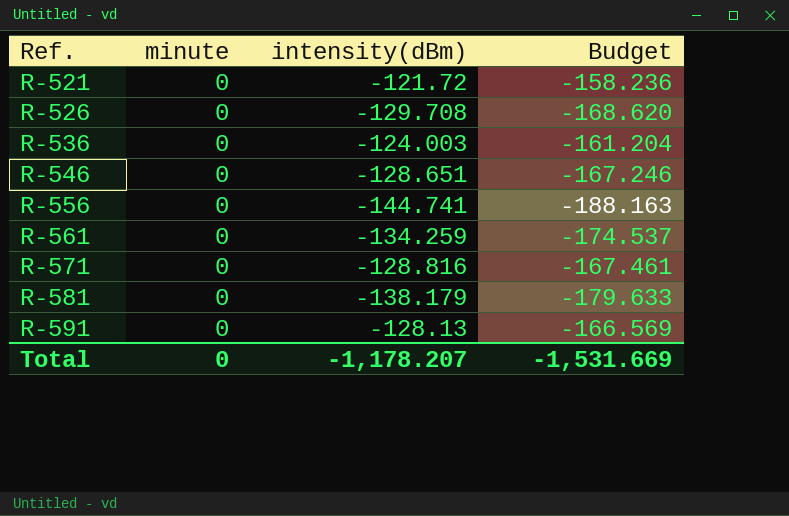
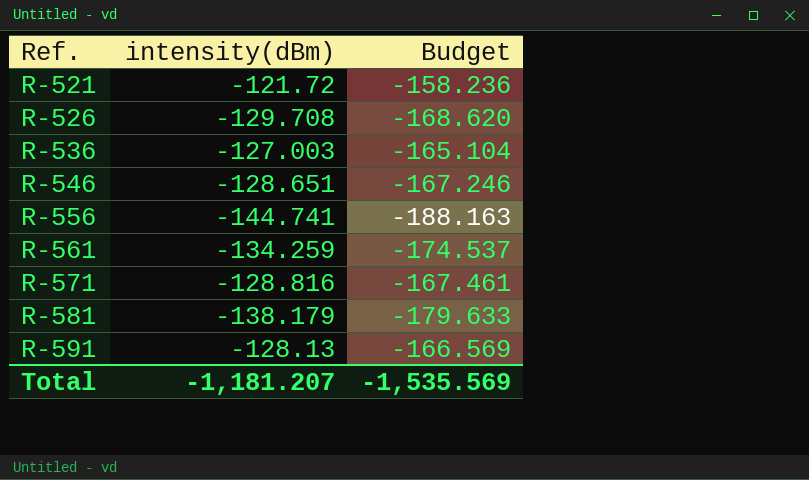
column minute | position: 2 -> none
R-536 | intensity(dBm): -124.003 -> -127.003
R-536 | Budget: -161.204 -> -165.104
Total | intensity(dBm): -1,178.207 -> -1,181.207
Total | Budget: -1,531.669 -> -1,535.569

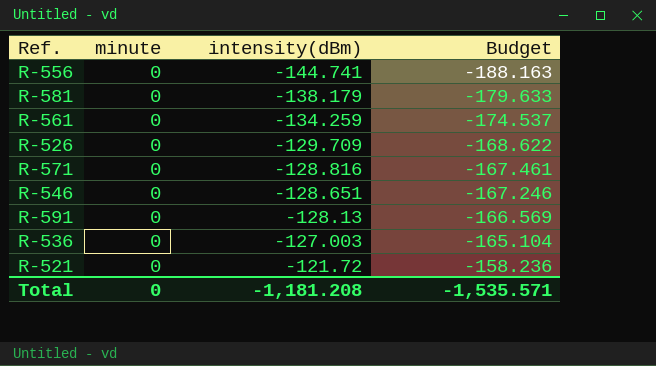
row order: Ref. ascending -> intensity(dBm) ascending
column minute | position: none -> 2
R-526 | intensity(dBm): -129.708 -> -129.709
R-526 | Budget: -168.620 -> -168.622
Total | intensity(dBm): -1,181.207 -> -1,181.208
Total | Budget: -1,535.569 -> -1,535.571

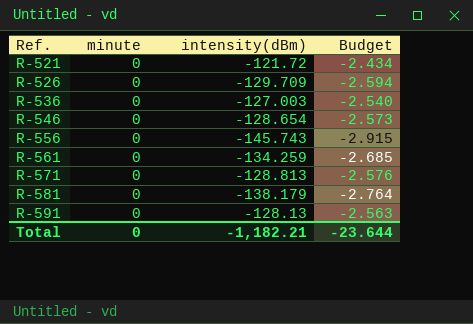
row order: intensity(dBm) ascending -> Ref. ascending
column Budget | formula: [intensity(dBm)] * 1.3 -> [intensity(dBm)] * 0.02
R-546 | intensity(dBm): -128.651 -> -128.654
R-556 | intensity(dBm): -144.741 -> -145.743
R-571 | intensity(dBm): -128.816 -> -128.813
Total | intensity(dBm): -1,181.208 -> -1,182.21
Total | Budget: -1,535.571 -> -23.644

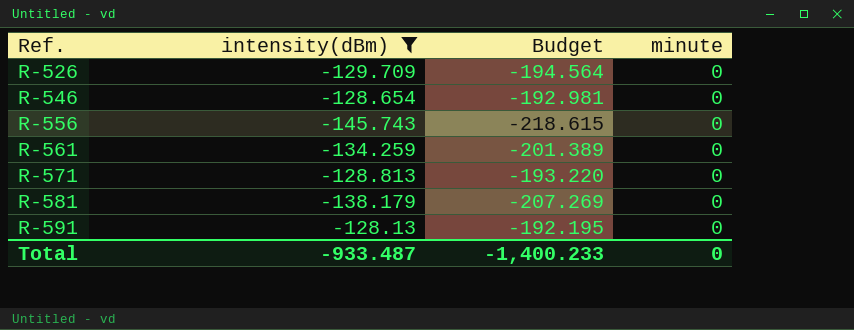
filter: none -> intensity(dBm) <= -128.13
column Budget | formula: [intensity(dBm)] * 0.02 -> [intensity(dBm)] * 1.5
column minute | position: 2 -> 4
Total | intensity(dBm): -1,182.21 -> -933.487
Total | Budget: -23.644 -> -1,400.233

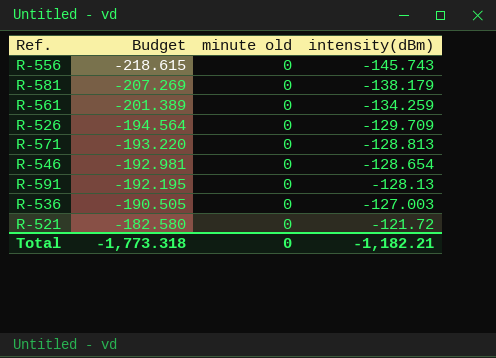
filter: intensity(dBm) <= -128.13 -> none
row order: Ref. ascending -> Budget ascending
column name: minute -> minute old
column intensity(dBm) | position: 2 -> 4
Total | Budget: -1,400.233 -> -1,773.318
Total | intensity(dBm): -933.487 -> -1,182.21

